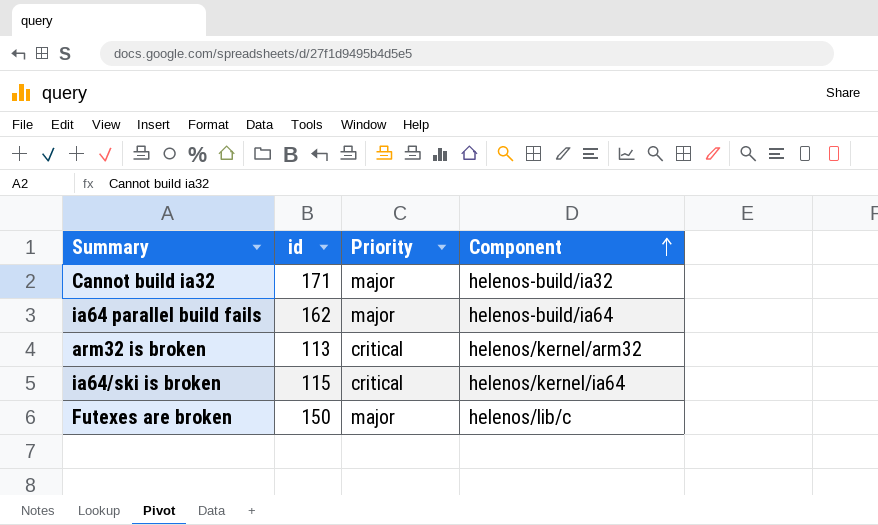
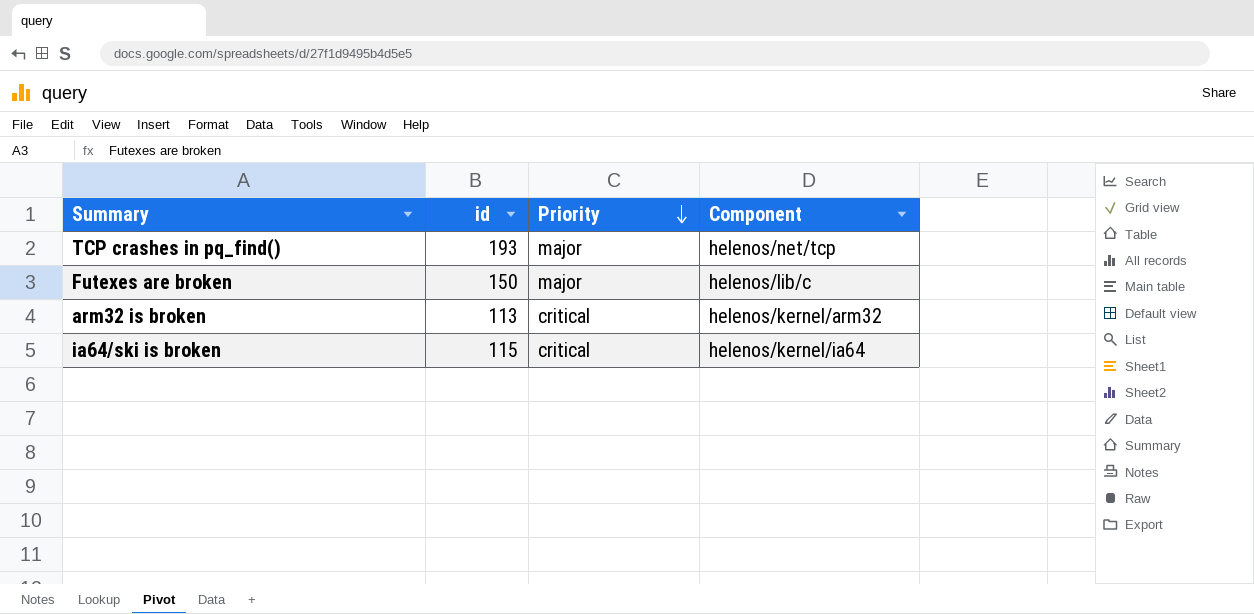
row order: Component ascending -> Priority descending
row Cannot build ia32: 171 | major | helenos-build/ia32 -> none
row ia64 parallel build fails: 162 | major | helenos-build/ia64 -> none
row TCP crashes in pq_find(): none -> 193 | major | helenos/net/tcp

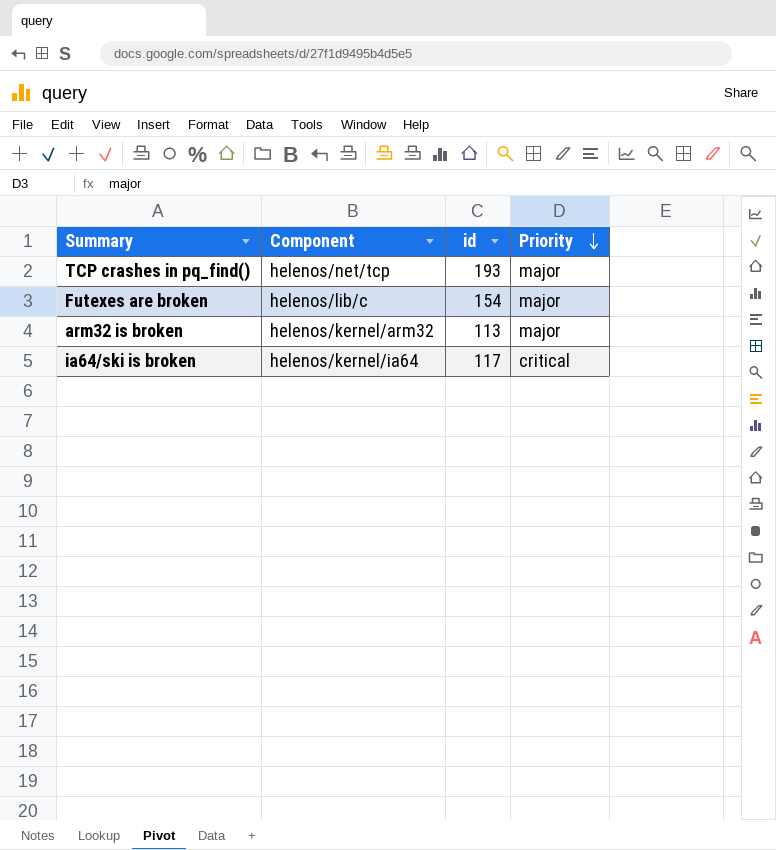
column Component | position: 4 -> 2
Futexes are broken | id: 150 -> 154
arm32 is broken | Priority: critical -> major
ia64/ski is broken | id: 115 -> 117

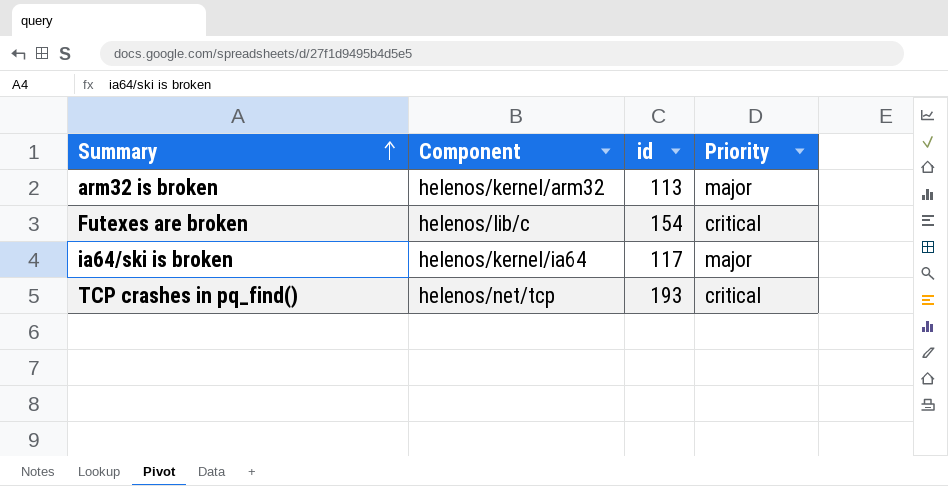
row order: Priority descending -> Summary ascending
Futexes are broken | Priority: major -> critical
ia64/ski is broken | Priority: critical -> major
TCP crashes in pq_find() | Priority: major -> critical

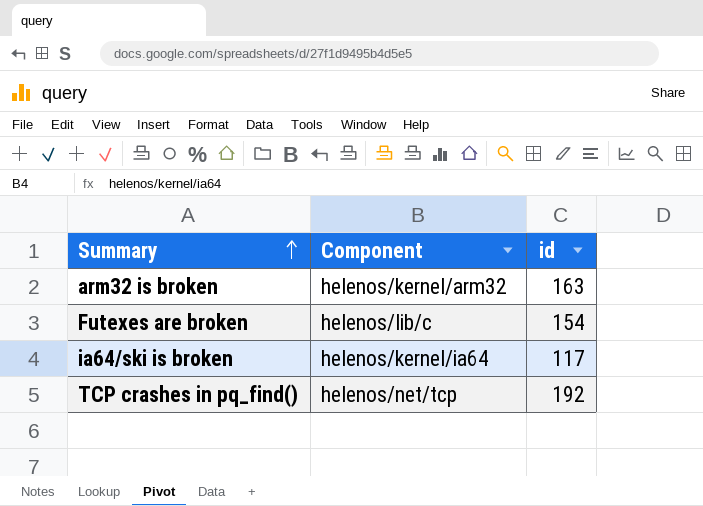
column Priority | position: 4 -> none
arm32 is broken | id: 113 -> 163
TCP crashes in pq_find() | id: 193 -> 192

